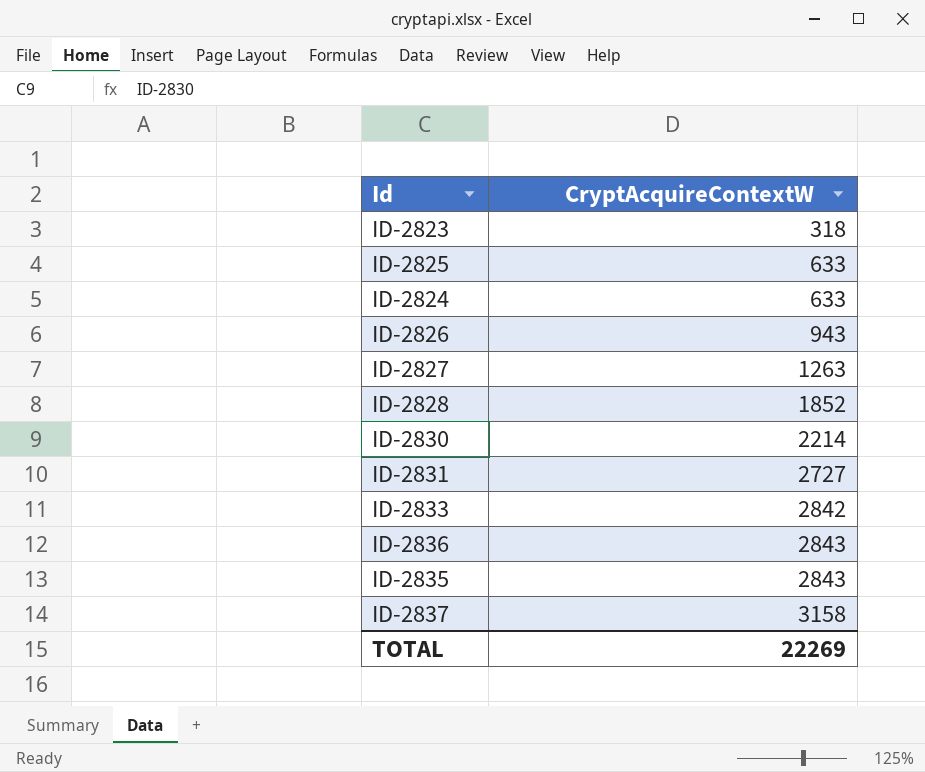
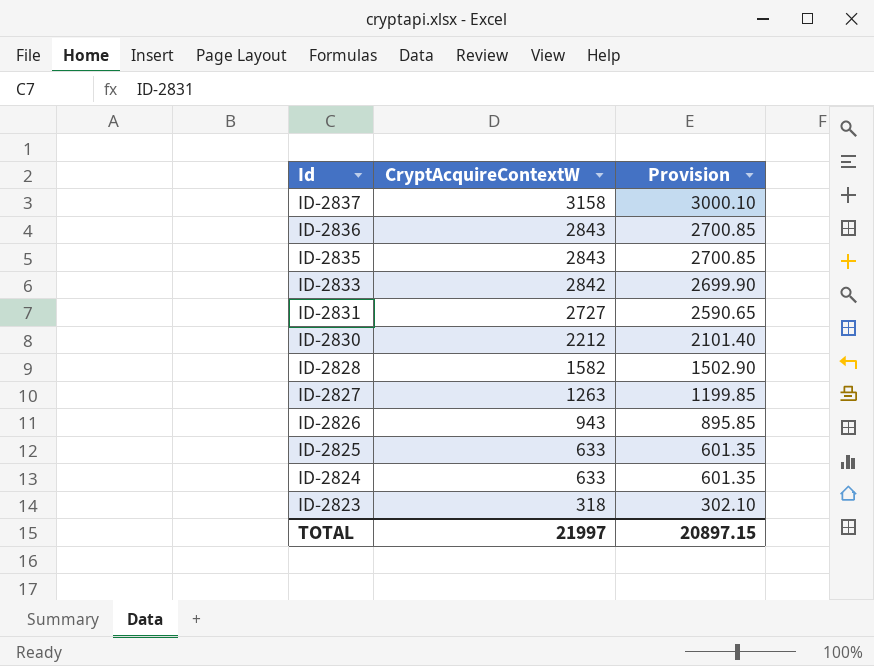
row order: CryptAcquireContextW ascending -> Id descending
column Provision | formula: none -> [CryptAcquireContextW] * 0.95
ID-2830 | CryptAcquireContextW: 2214 -> 2212
ID-2828 | CryptAcquireContextW: 1852 -> 1582
TOTAL | CryptAcquireContextW: 22269 -> 21997

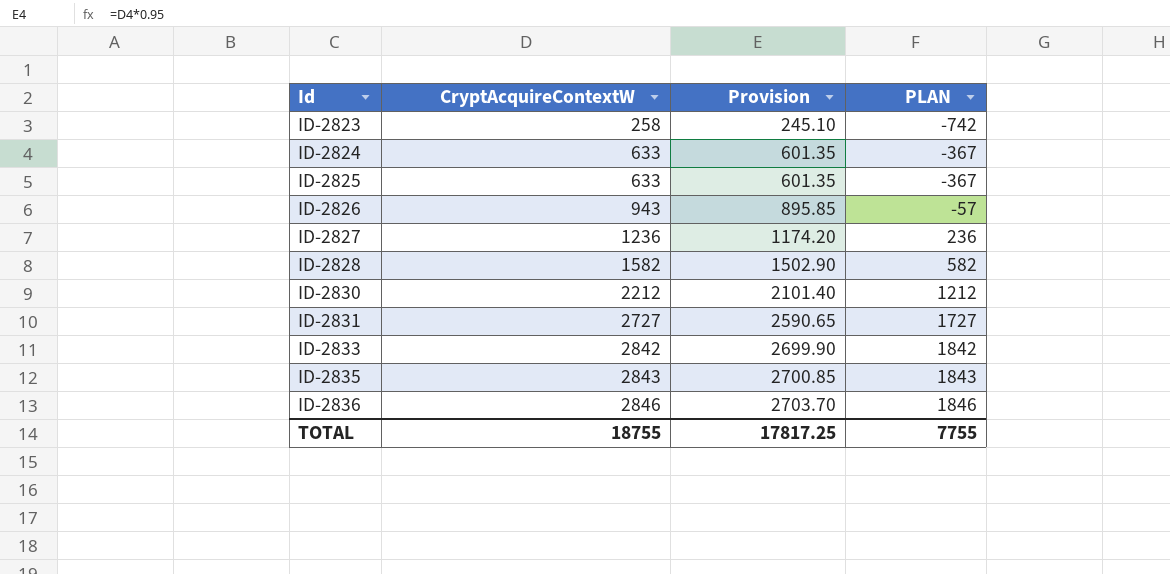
row order: Id descending -> Id ascending
column PLAN | formula: none -> [CryptAcquireContextW] - 1000
row ID-2837: 3158 | 3000.10 -> none
ID-2823 | CryptAcquireContextW: 318 -> 258
ID-2823 | Provision: 302.10 -> 245.10
ID-2827 | CryptAcquireContextW: 1263 -> 1236
ID-2827 | Provision: 1199.85 -> 1174.20
ID-2836 | CryptAcquireContextW: 2843 -> 2846
ID-2836 | Provision: 2700.85 -> 2703.70
TOTAL | CryptAcquireContextW: 21997 -> 18755
TOTAL | Provision: 20897.15 -> 17817.25

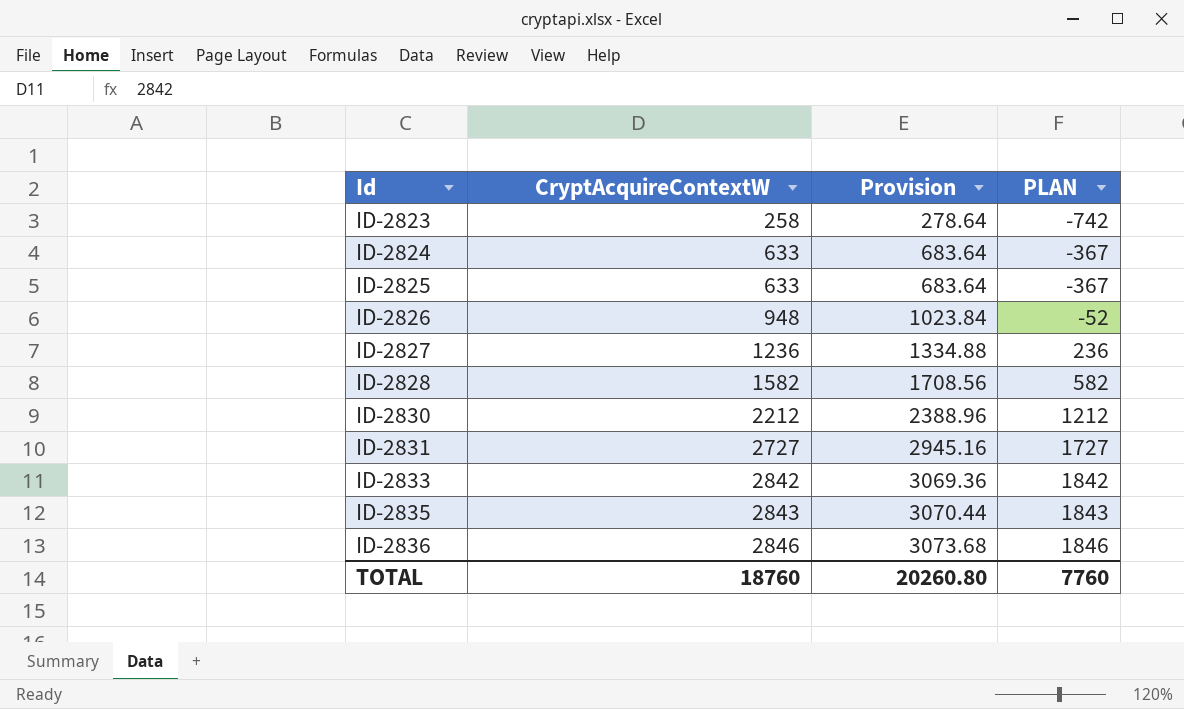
column Provision | formula: [CryptAcquireContextW] * 0.95 -> [CryptAcquireContextW] * 1.08
ID-2826 | CryptAcquireContextW: 943 -> 948
ID-2826 | PLAN: -57 -> -52
TOTAL | CryptAcquireContextW: 18755 -> 18760
TOTAL | Provision: 17817.25 -> 20260.80
TOTAL | PLAN: 7755 -> 7760

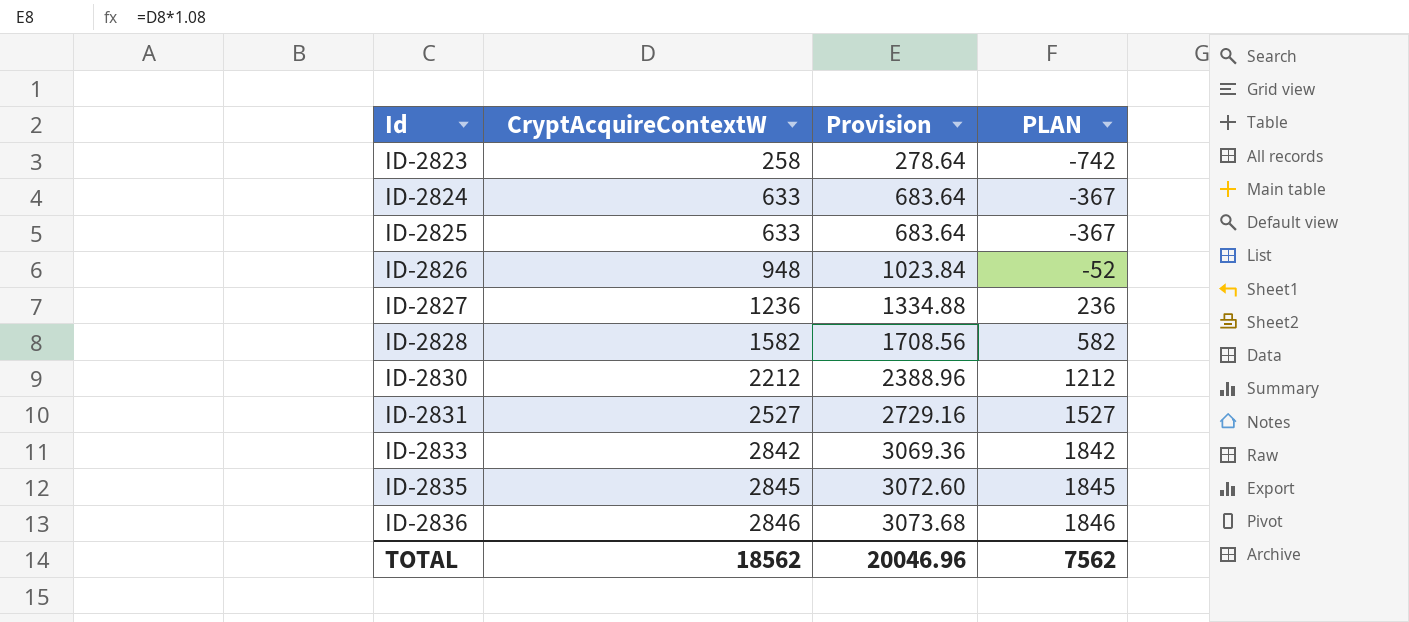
ID-2831 | CryptAcquireContextW: 2727 -> 2527
ID-2831 | Provision: 2945.16 -> 2729.16
ID-2831 | PLAN: 1727 -> 1527
ID-2835 | CryptAcquireContextW: 2843 -> 2845
ID-2835 | Provision: 3070.44 -> 3072.60
ID-2835 | PLAN: 1843 -> 1845
TOTAL | CryptAcquireContextW: 18760 -> 18562
TOTAL | Provision: 20260.80 -> 20046.96
TOTAL | PLAN: 7760 -> 7562

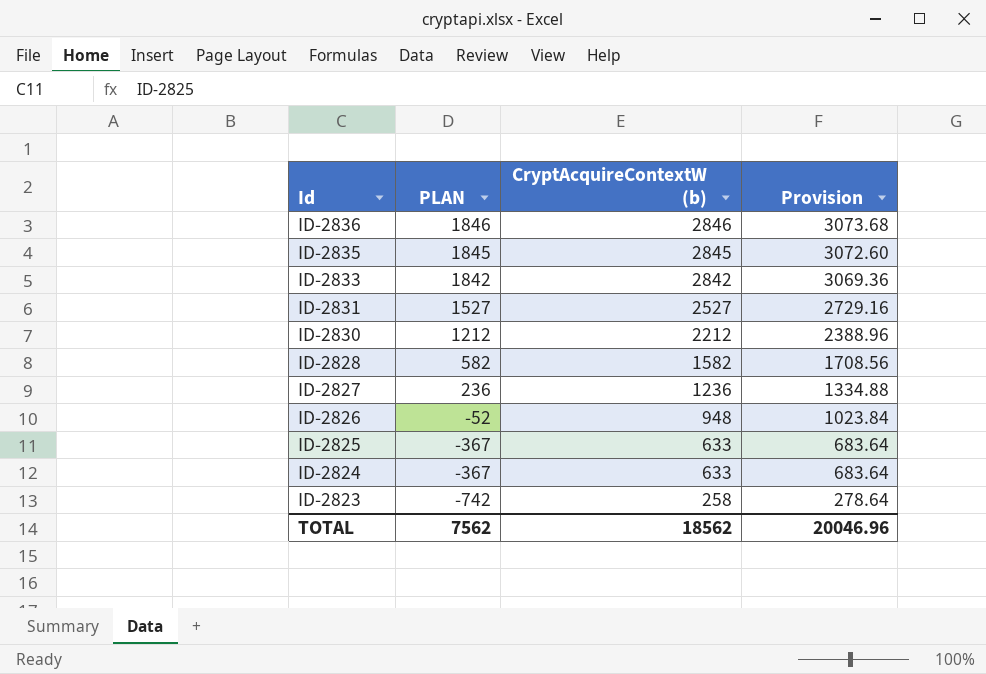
row order: Id ascending -> Id descending
column PLAN | position: 4 -> 2
column name: CryptAcquireContextW -> CryptAcquireContextW (b)

